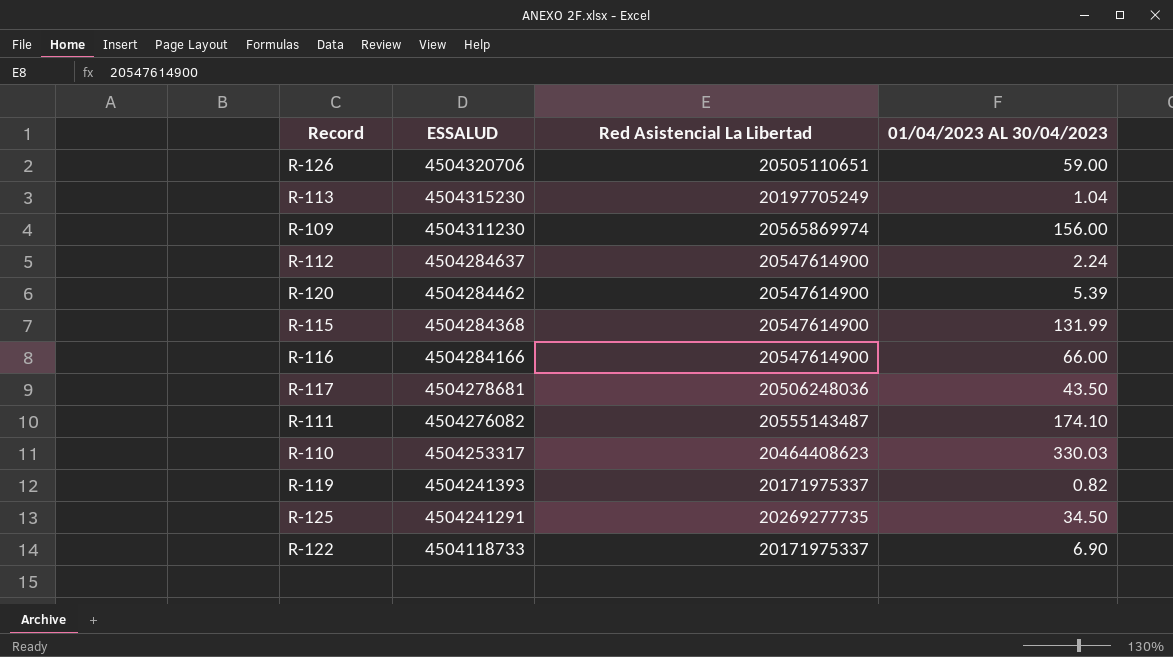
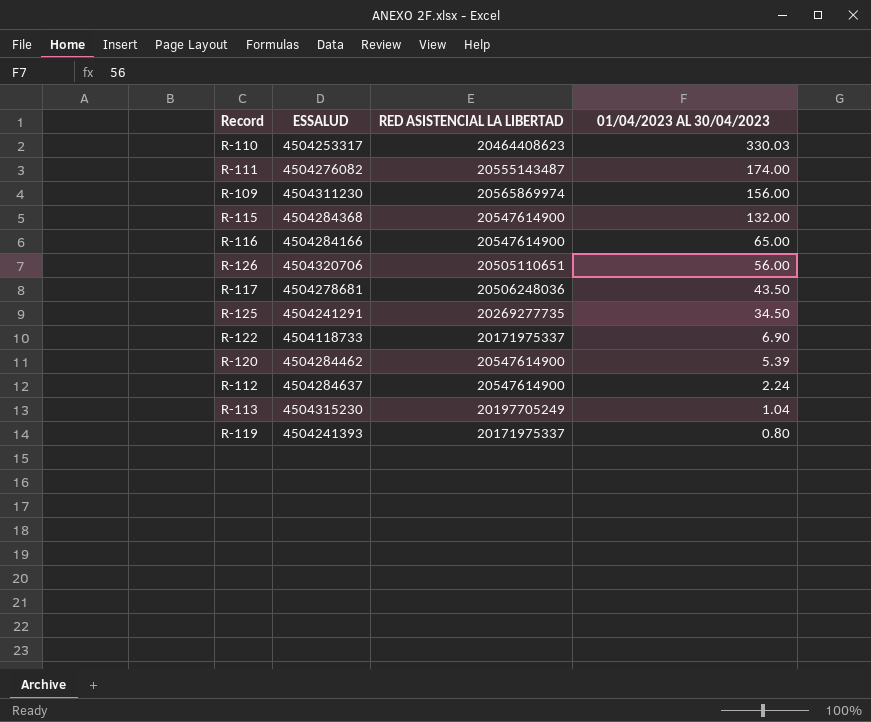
row order: ESSALUD descending -> 01/04/2023 AL 30/04/2023 descending
column name: Red Asistencial La Libertad -> RED ASISTENCIAL LA LIBERTAD
R-111 | 01/04/2023 AL 30/04/2023: 174.10 -> 174.00
R-115 | 01/04/2023 AL 30/04/2023: 131.99 -> 132.00
R-116 | 01/04/2023 AL 30/04/2023: 66.00 -> 65.00
R-126 | 01/04/2023 AL 30/04/2023: 59.00 -> 56.00
R-119 | 01/04/2023 AL 30/04/2023: 0.82 -> 0.80

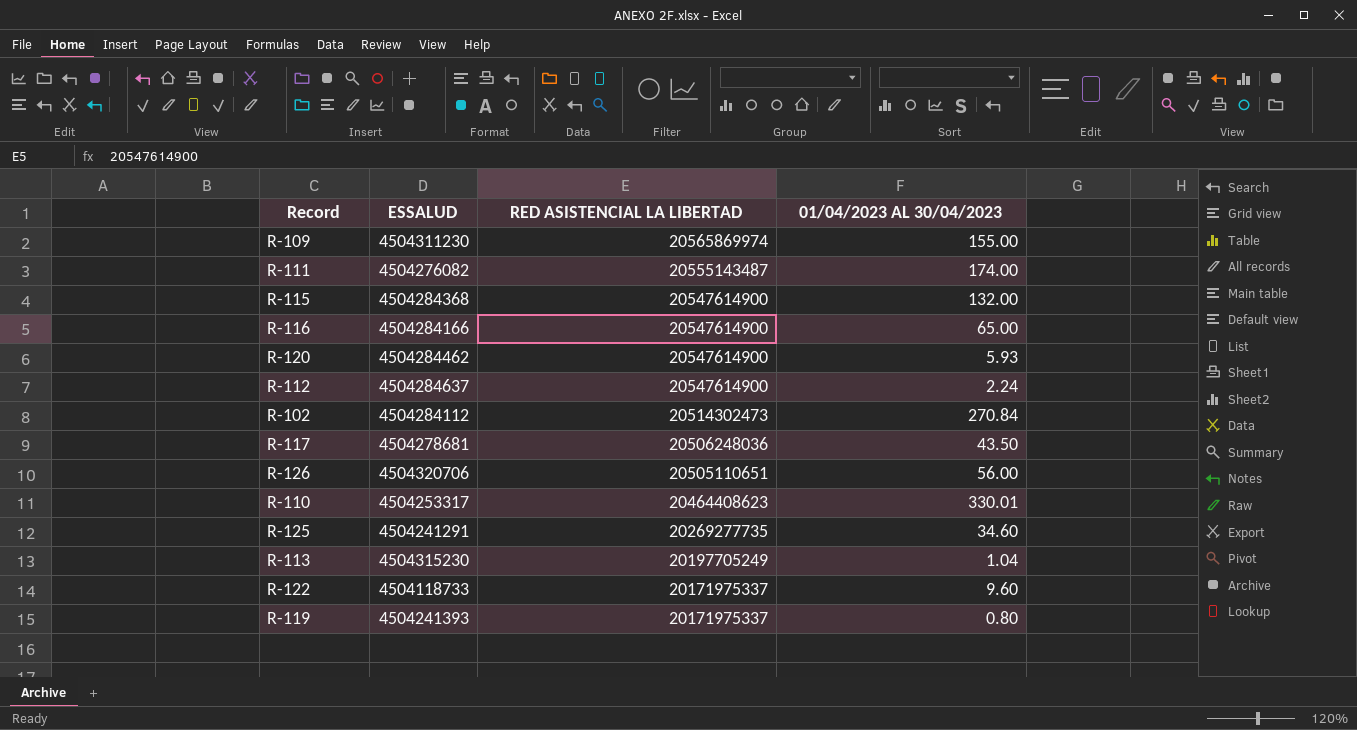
row order: 01/04/2023 AL 30/04/2023 descending -> RED ASISTENCIAL LA LIBERTAD descending
R-109 | 01/04/2023 AL 30/04/2023: 156.00 -> 155.00
R-120 | 01/04/2023 AL 30/04/2023: 5.39 -> 5.93
row R-102: none -> 4504284112 | 20514302473 | 270.84
R-110 | 01/04/2023 AL 30/04/2023: 330.03 -> 330.01
R-125 | 01/04/2023 AL 30/04/2023: 34.50 -> 34.60
R-122 | 01/04/2023 AL 30/04/2023: 6.90 -> 9.60

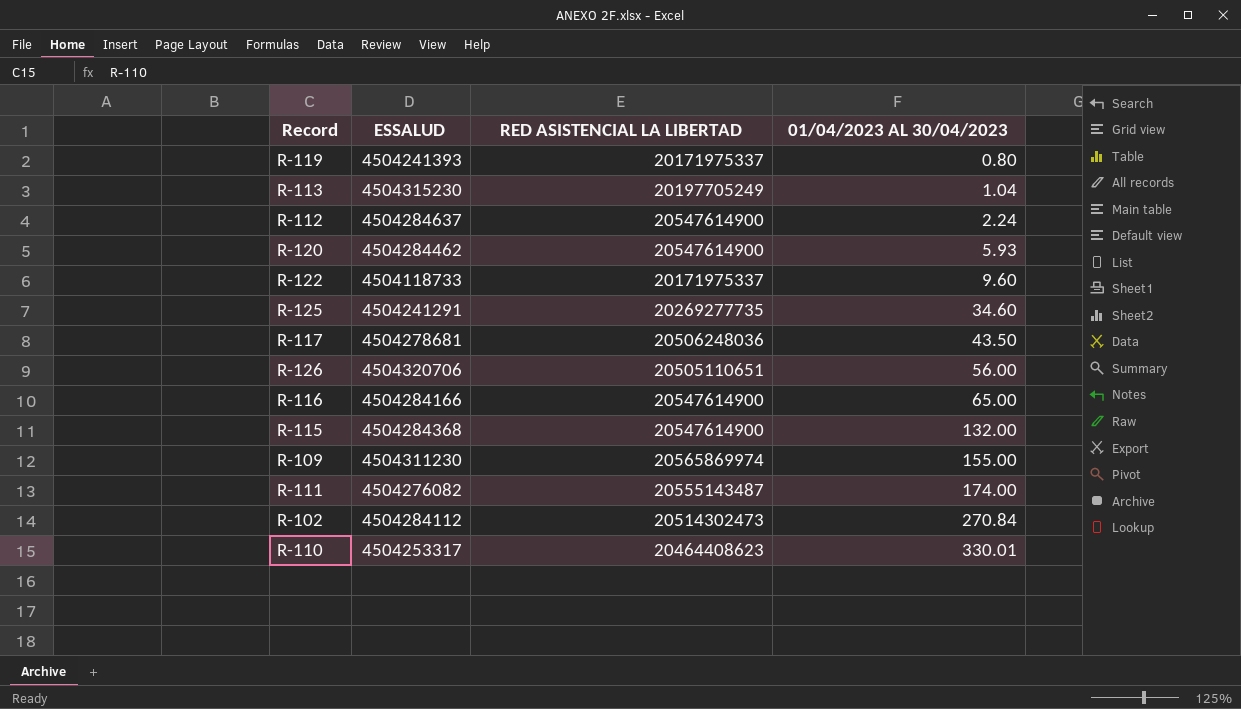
row order: RED ASISTENCIAL LA LIBERTAD descending -> 01/04/2023 AL 30/04/2023 ascending

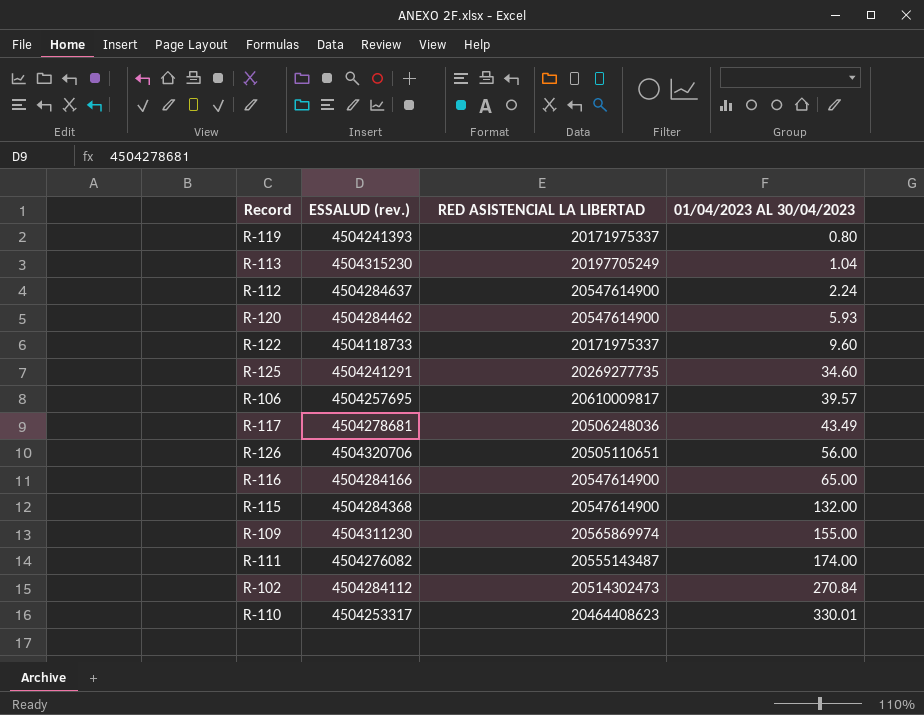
column name: ESSALUD -> ESSALUD (rev.)
row R-106: none -> 4504257695 | 20610009817 | 39.57
R-117 | 01/04/2023 AL 30/04/2023: 43.50 -> 43.49

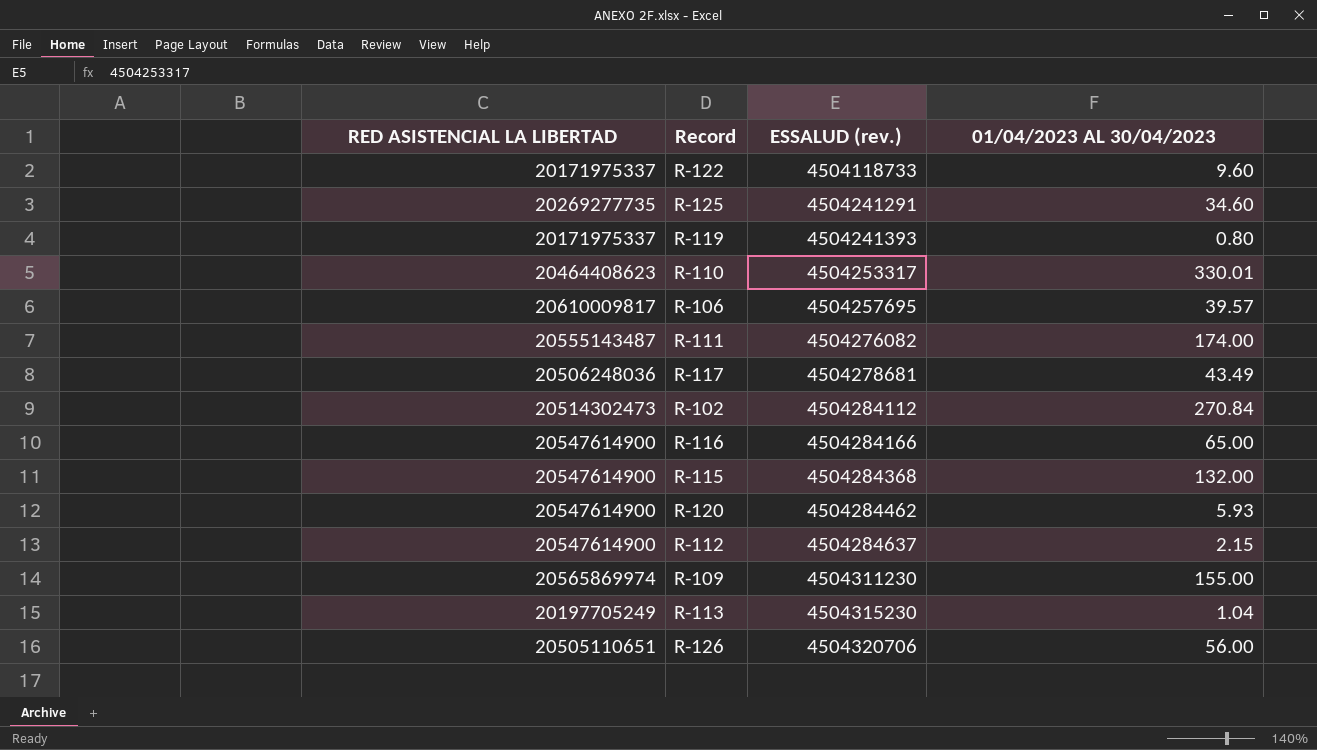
row order: 01/04/2023 AL 30/04/2023 ascending -> ESSALUD (rev.) ascending
column RED ASISTENCIAL LA LIBERTAD | position: 3 -> 1
R-112 | 01/04/2023 AL 30/04/2023: 2.24 -> 2.15

